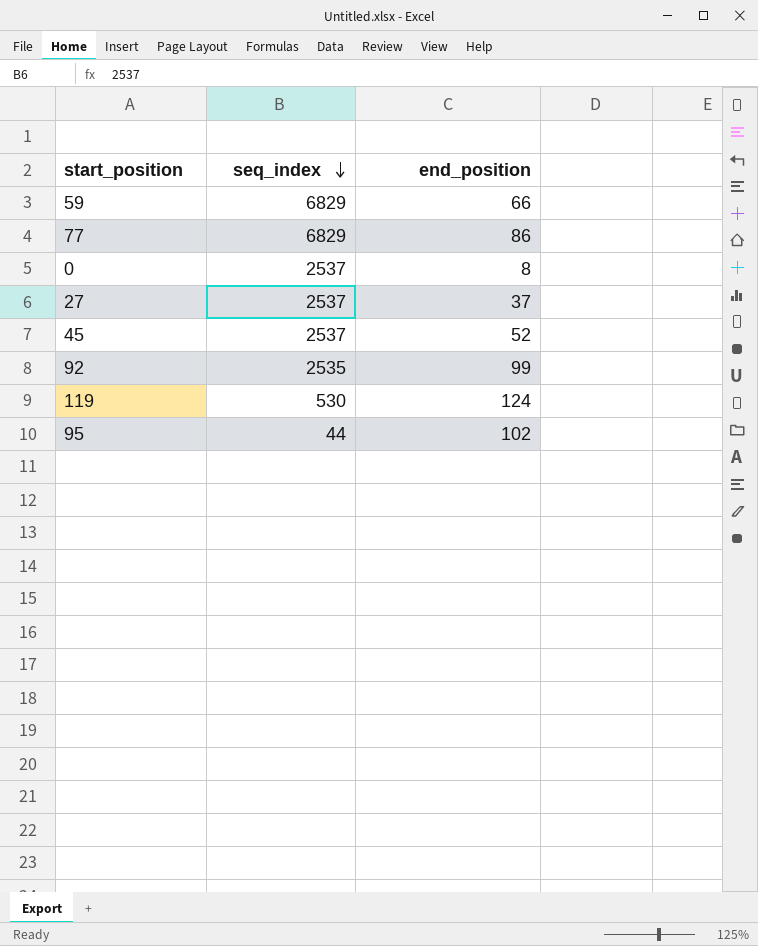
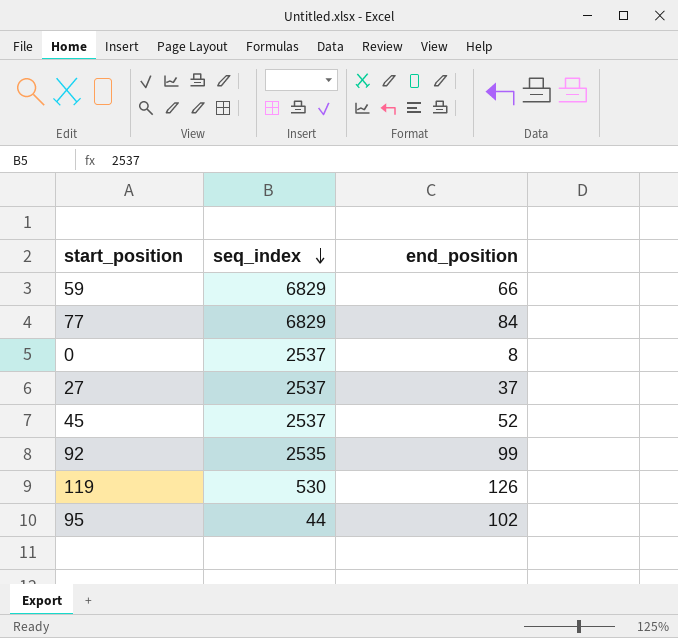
77 | end_position: 86 -> 84
119 | end_position: 124 -> 126

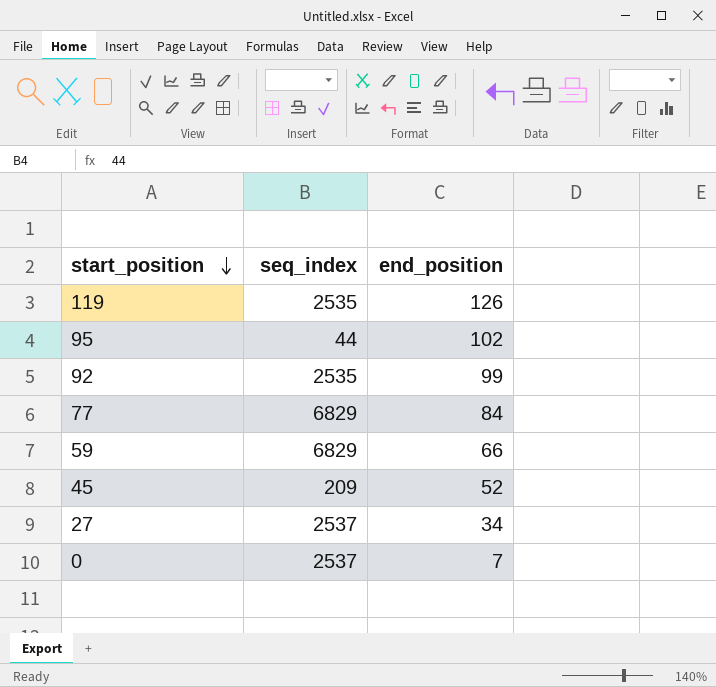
row order: seq_index descending -> start_position descending
119 | seq_index: 530 -> 2535
45 | seq_index: 2537 -> 209
27 | end_position: 37 -> 34
0 | end_position: 8 -> 7

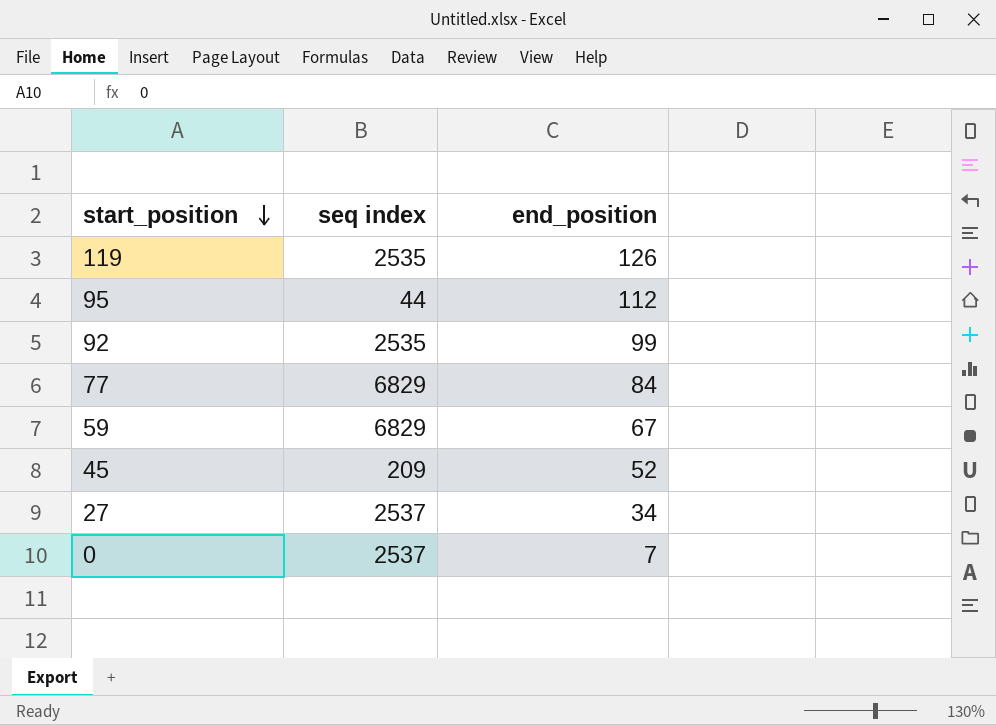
column name: seq_index -> seq index
95 | end_position: 102 -> 112
59 | end_position: 66 -> 67

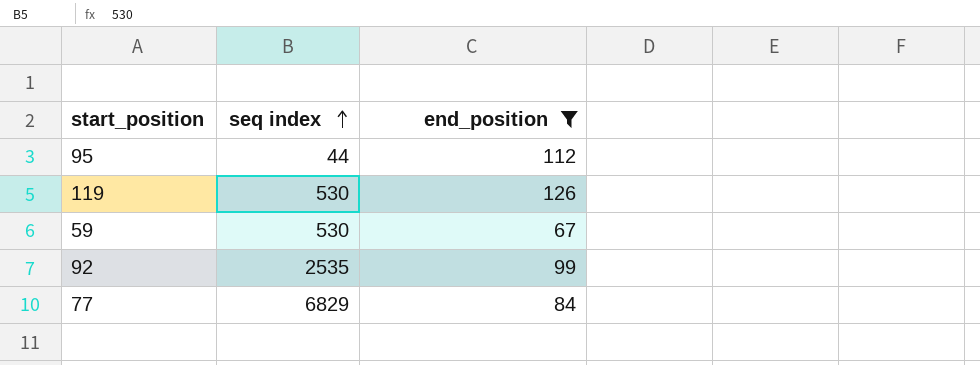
filter: none -> end_position >= 67
row order: start_position descending -> seq index ascending
119 | seq index: 2535 -> 530
59 | seq index: 6829 -> 530

